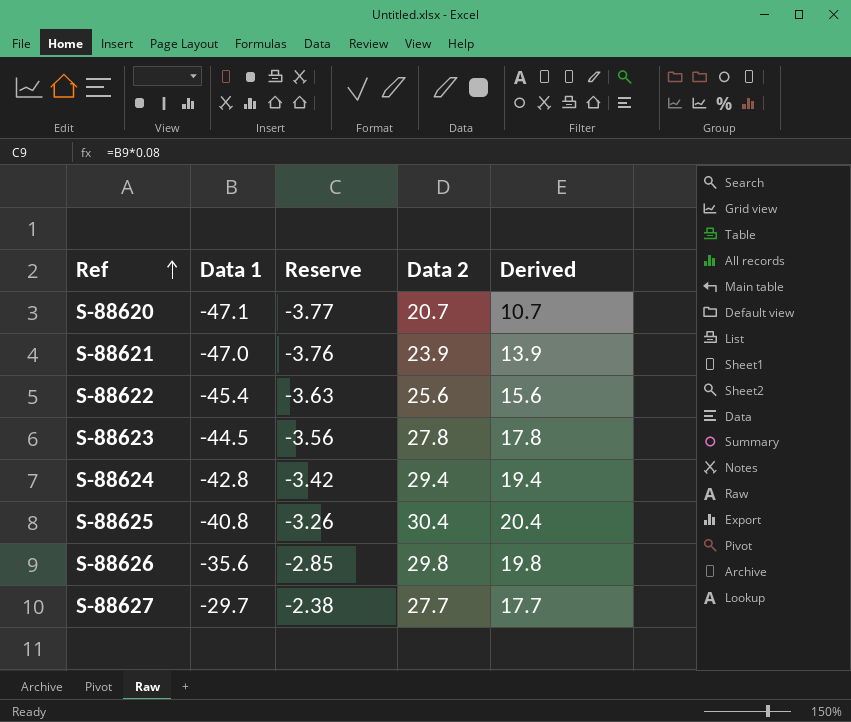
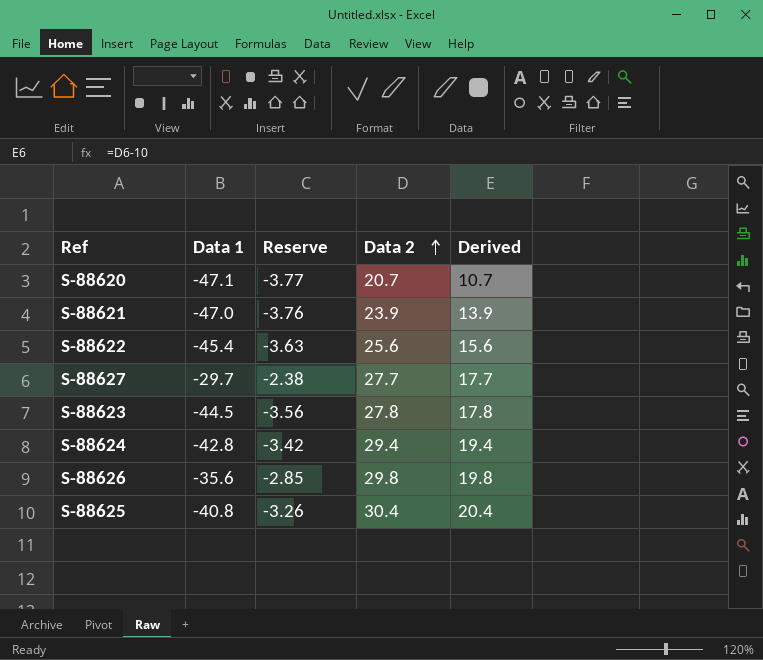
row order: Ref ascending -> Data 2 ascending

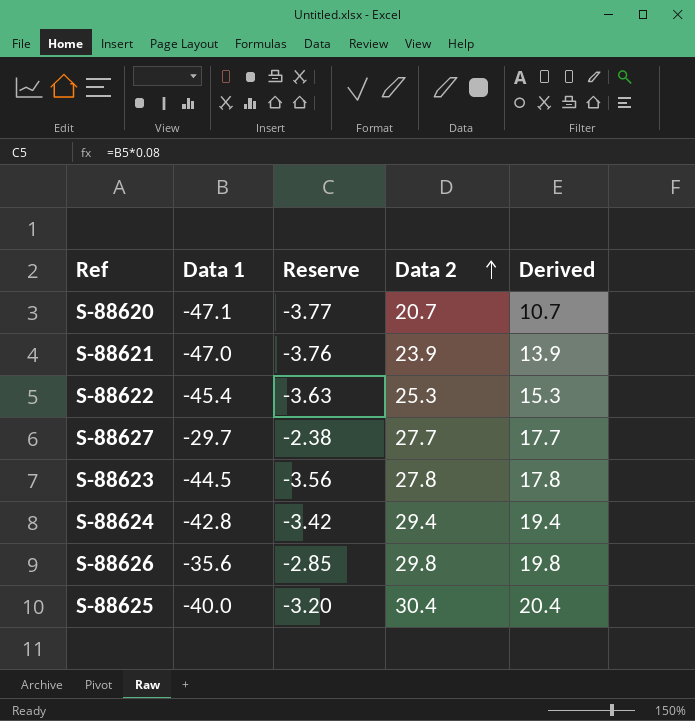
S-88622 | Data 2: 25.6 -> 25.3
S-88622 | Derived: 15.6 -> 15.3
S-88625 | Data 1: -40.8 -> -40.0
S-88625 | Reserve: -3.26 -> -3.20

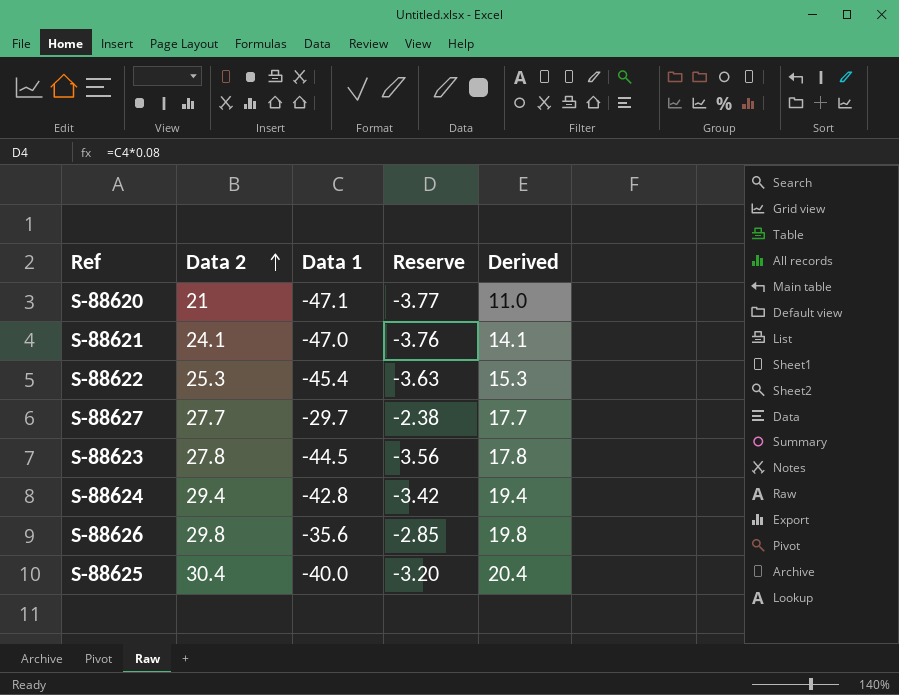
column Data 2 | position: 4 -> 2
S-88620 | Data 2: 20.7 -> 21
S-88620 | Derived: 10.7 -> 11.0
S-88621 | Data 2: 23.9 -> 24.1
S-88621 | Derived: 13.9 -> 14.1

